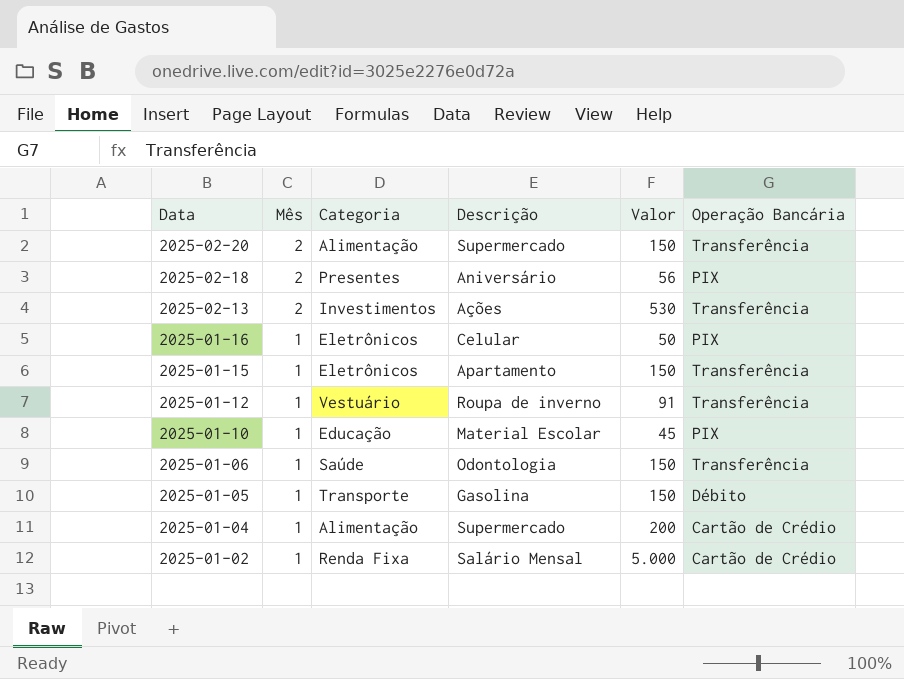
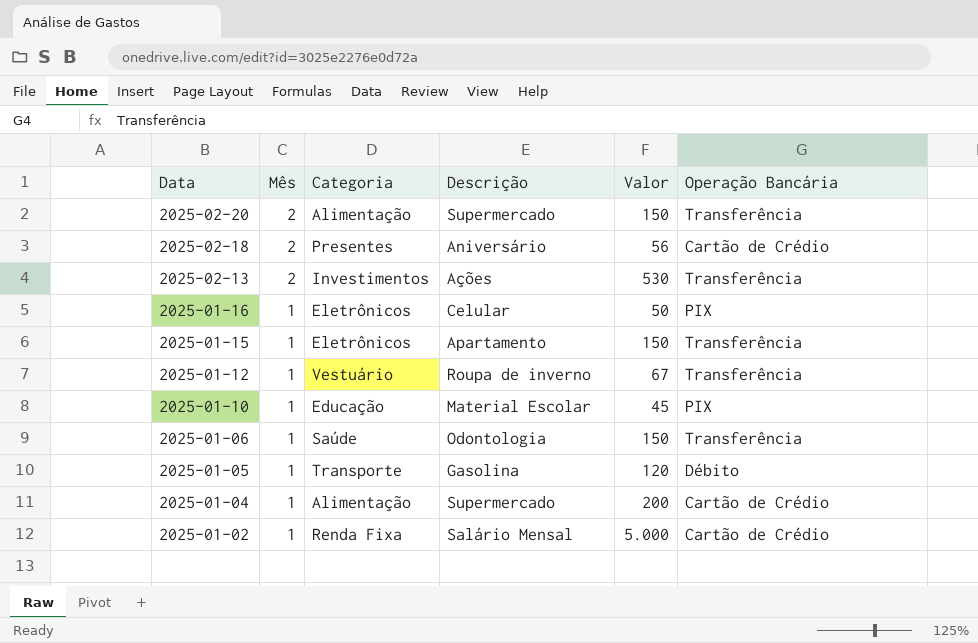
2025-02-18 | Operação Bancária: PIX -> Cartão de Crédio
2025-01-12 | Valor: 91 -> 67
2025-01-05 | Valor: 150 -> 120

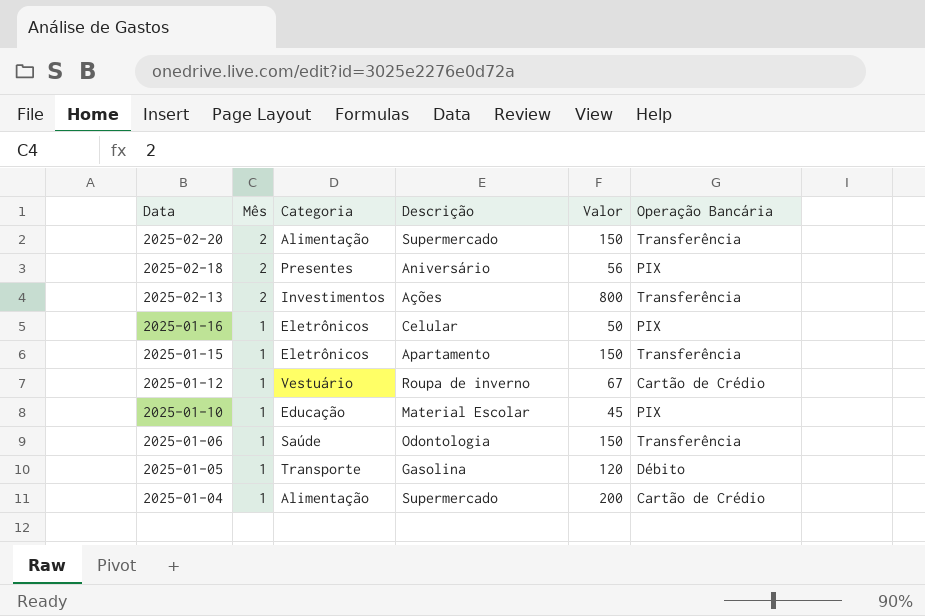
row 2025-01-02: 1 | Renda Fixa | Salário Mensal | 5.000 | Cartão de Crédio -> none
2025-02-18 | Operação Bancária: Cartão de Crédio -> PIX
2025-02-13 | Valor: 530 -> 800
2025-01-12 | Operação Bancária: Transferência -> Cartão de Crédio

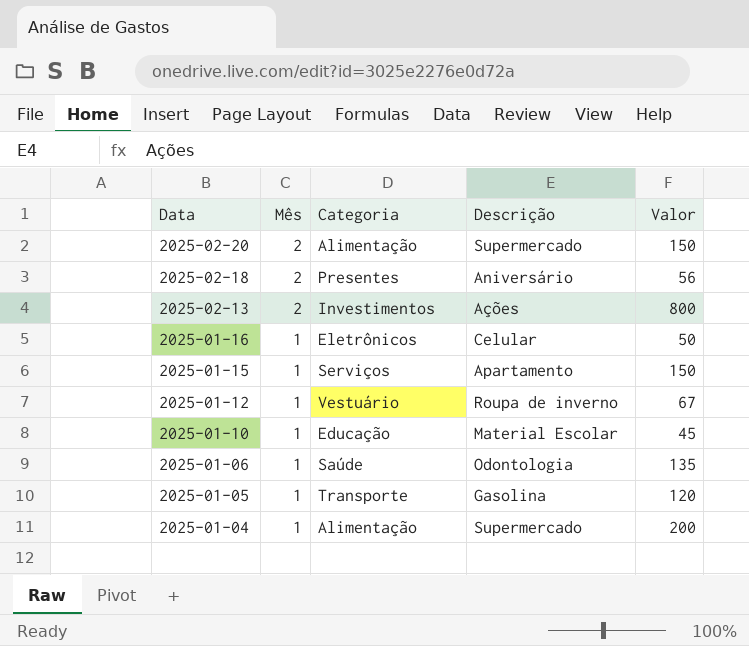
column Operação Bancária | position: 6 -> none
2025-01-15 | Categoria: Eletrônicos -> Serviços
2025-01-06 | Valor: 150 -> 135

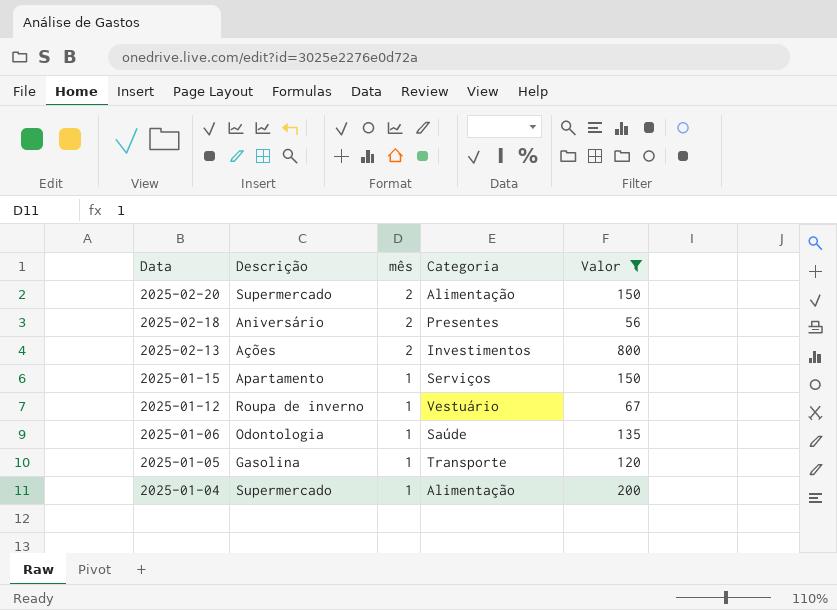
filter: none -> Valor >= 56
column Descrição | position: 4 -> 2
column name: Mês -> mês

